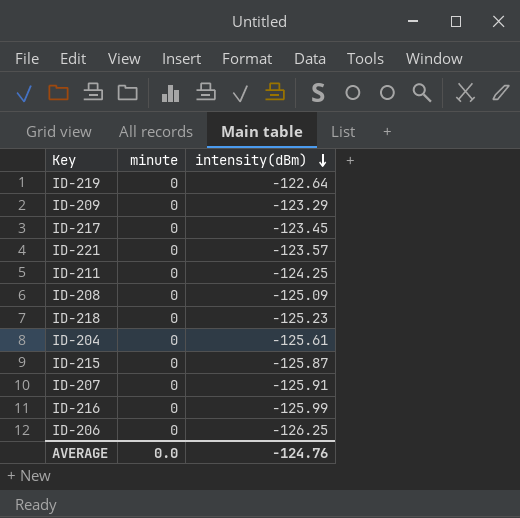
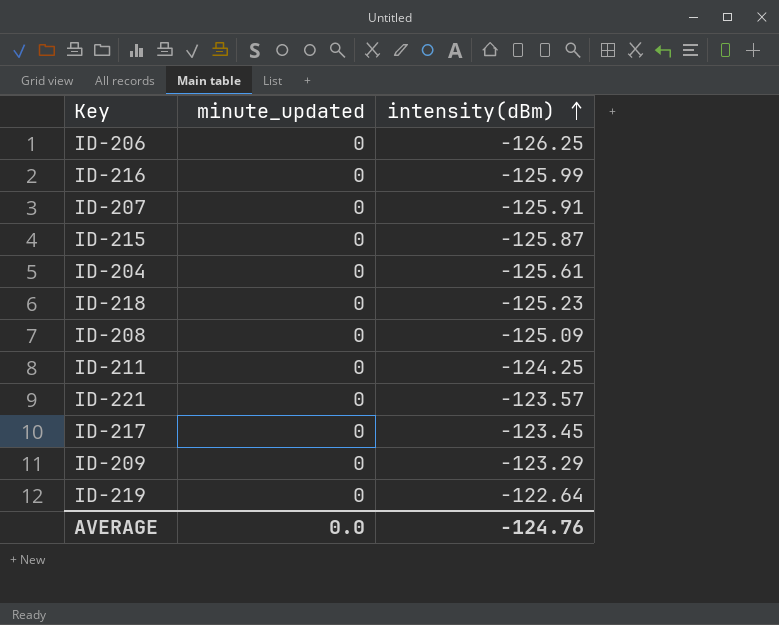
row order: intensity(dBm) descending -> intensity(dBm) ascending
column name: minute -> minute_updated

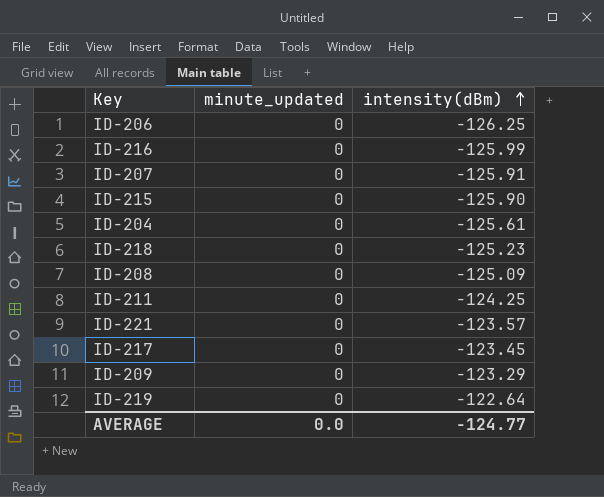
ID-215 | intensity(dBm): -125.87 -> -125.90
AVERAGE | intensity(dBm): -124.76 -> -124.77

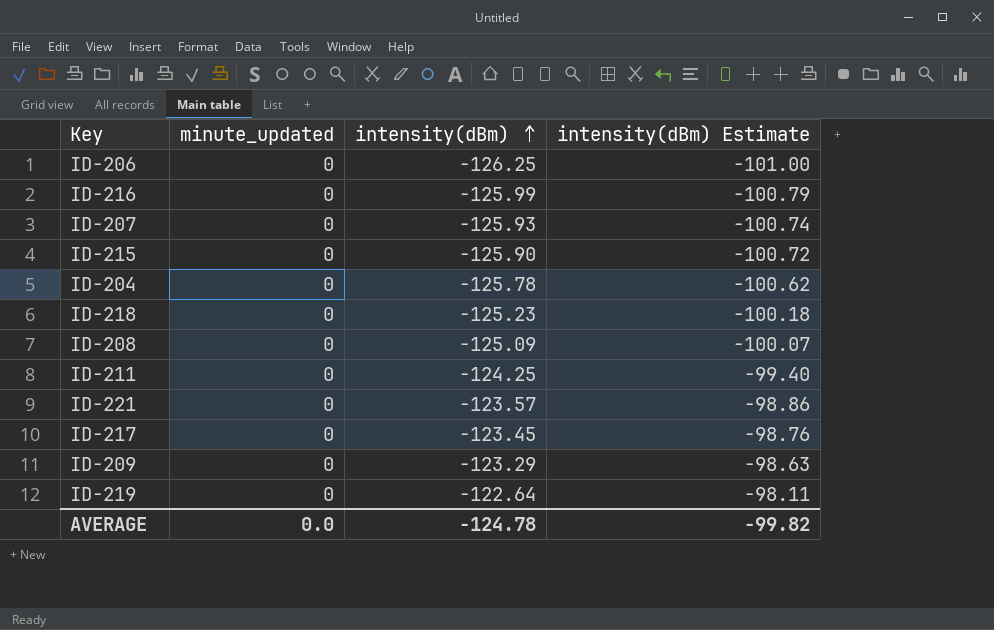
column intensity(dBm) Estimate | formula: none -> [intensity(dBm)] * 0.8
ID-207 | intensity(dBm): -125.91 -> -125.93
ID-204 | intensity(dBm): -125.61 -> -125.78
AVERAGE | intensity(dBm): -124.77 -> -124.78

